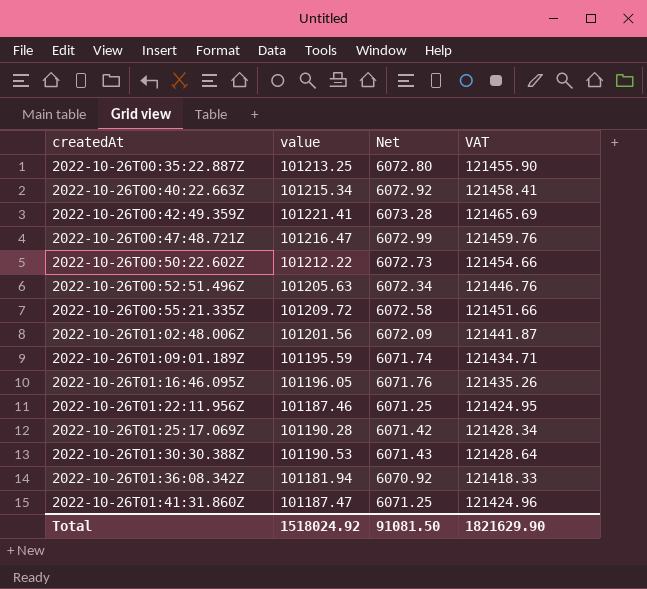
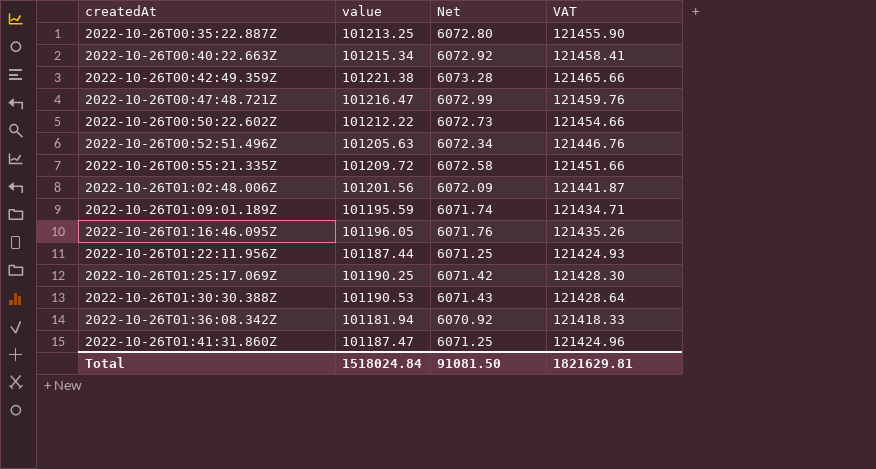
2022-10-26T00:42:49.359Z | value: 101221.41 -> 101221.38
2022-10-26T00:42:49.359Z | VAT: 121465.69 -> 121465.66
2022-10-26T01:22:11.956Z | value: 101187.46 -> 101187.44
2022-10-26T01:22:11.956Z | VAT: 121424.95 -> 121424.93
2022-10-26T01:25:17.069Z | value: 101190.28 -> 101190.25
2022-10-26T01:25:17.069Z | VAT: 121428.34 -> 121428.30
Total | value: 1518024.92 -> 1518024.84
Total | VAT: 1821629.90 -> 1821629.81

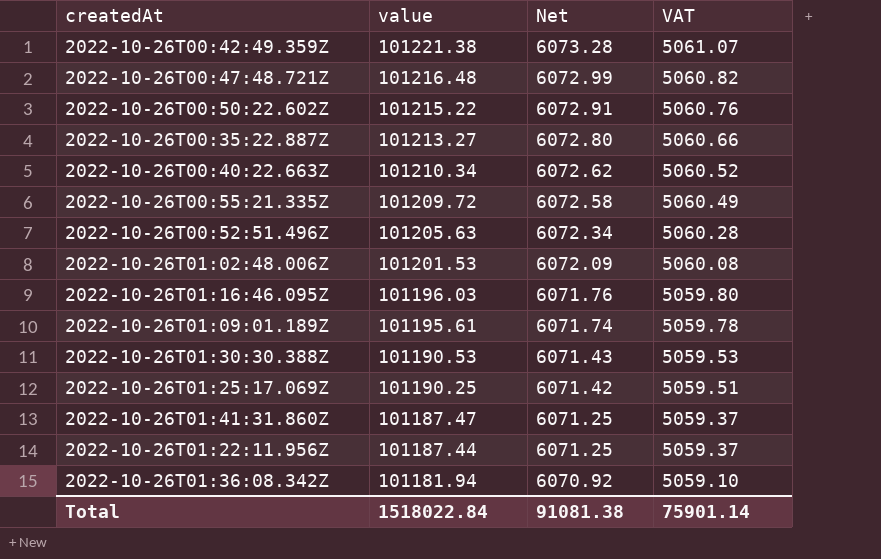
row order: createdAt ascending -> value descending
column VAT | formula: [value] * 1.2 -> [value] * 0.05
2022-10-26T00:47:48.721Z | value: 101216.47 -> 101216.48
2022-10-26T00:50:22.602Z | value: 101212.22 -> 101215.22
2022-10-26T00:50:22.602Z | Net: 6072.73 -> 6072.91
2022-10-26T00:35:22.887Z | value: 101213.25 -> 101213.27
2022-10-26T00:40:22.663Z | value: 101215.34 -> 101210.34
2022-10-26T00:40:22.663Z | Net: 6072.92 -> 6072.62
2022-10-26T01:02:48.006Z | value: 101201.56 -> 101201.53
2022-10-26T01:16:46.095Z | value: 101196.05 -> 101196.03
2022-10-26T01:09:01.189Z | value: 101195.59 -> 101195.61
Total | value: 1518024.84 -> 1518022.84
Total | Net: 91081.50 -> 91081.38
Total | VAT: 1821629.81 -> 75901.14

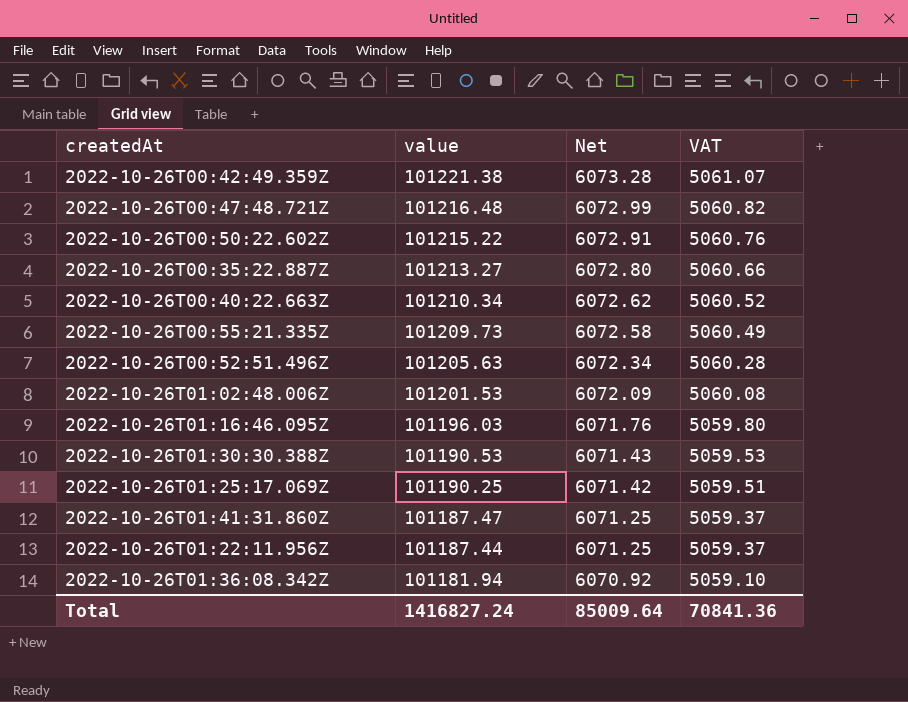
row 2022-10-26T01:09:01.189Z: 101195.61 | 6071.74 | 5059.78 -> none
2022-10-26T00:55:21.335Z | value: 101209.72 -> 101209.73
Total | value: 1518022.84 -> 1416827.24
Total | Net: 91081.38 -> 85009.64
Total | VAT: 75901.14 -> 70841.36

